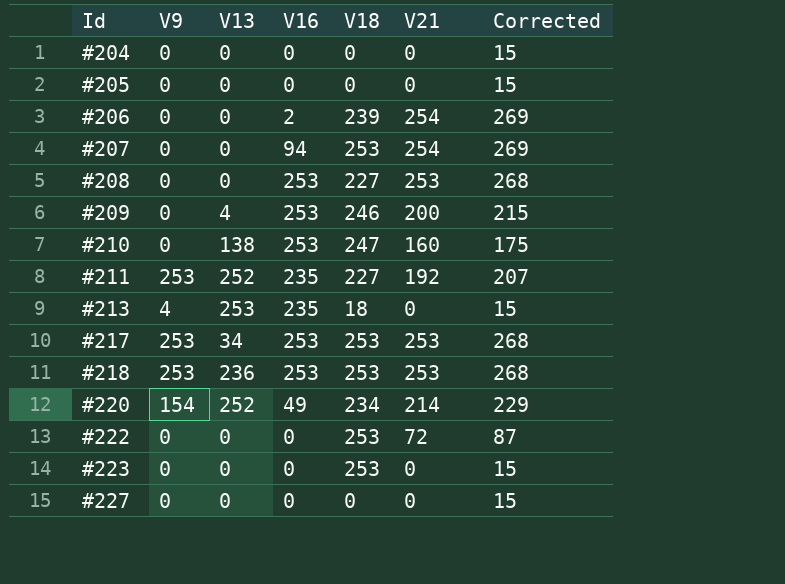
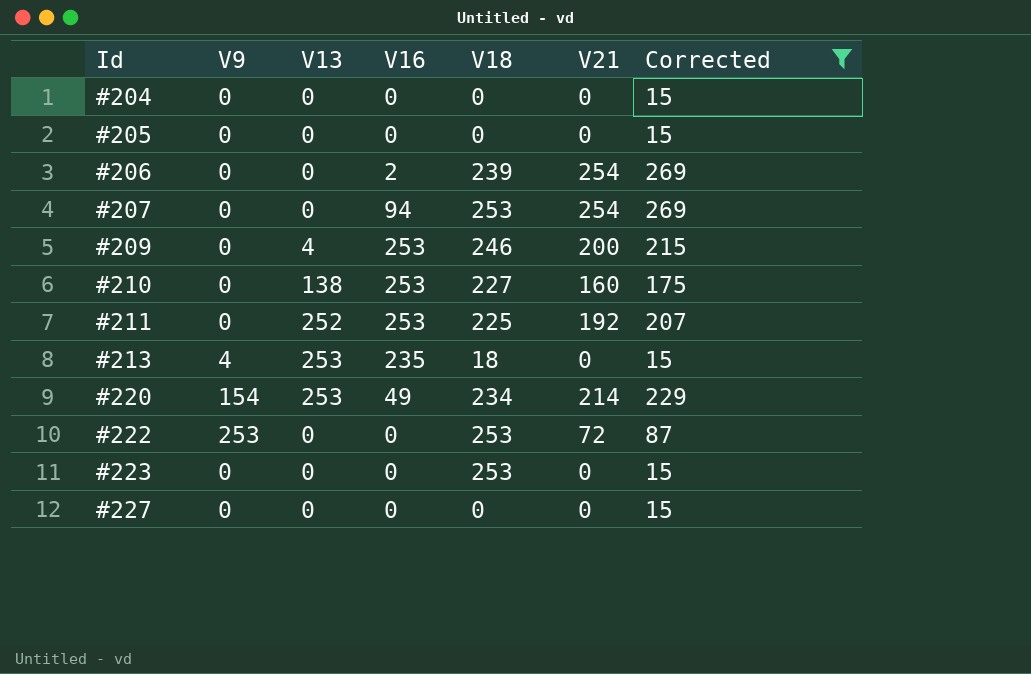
filter: none -> Corrected != 268
#210 | V18: 247 -> 227
#211 | V9: 253 -> 0
#211 | V16: 235 -> 253
#211 | V18: 227 -> 225
#220 | V13: 252 -> 253
#222 | V9: 0 -> 253

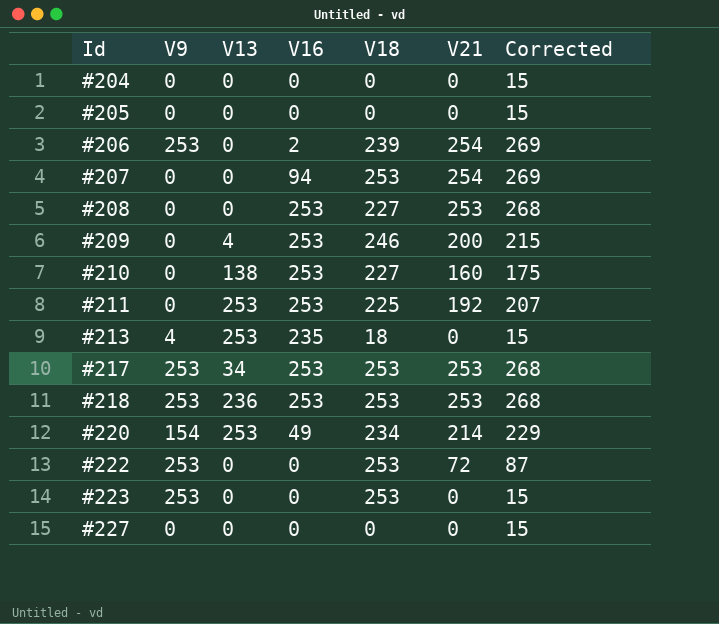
filter: Corrected != 268 -> none
#206 | V9: 0 -> 253
#211 | V13: 252 -> 253
#223 | V9: 0 -> 253

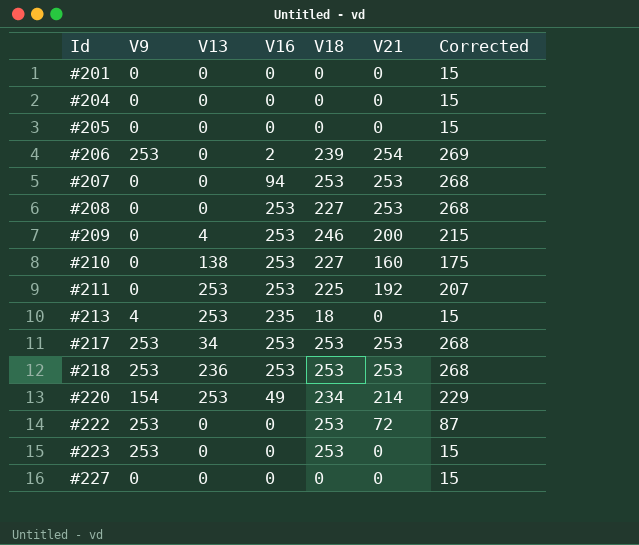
row #201: none -> 0 | 0 | 0 | 0 | 0 | 15
#207 | V21: 254 -> 253
#207 | Corrected: 269 -> 268

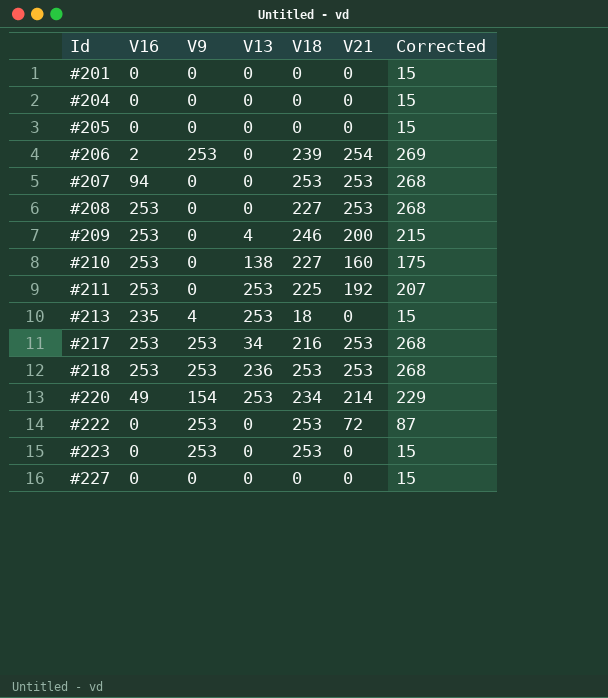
column V16 | position: 4 -> 2
#217 | V18: 253 -> 216

